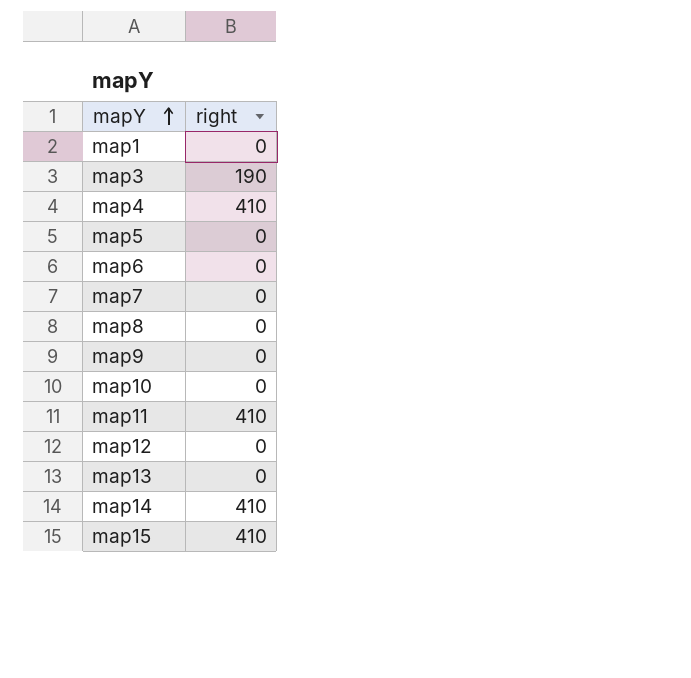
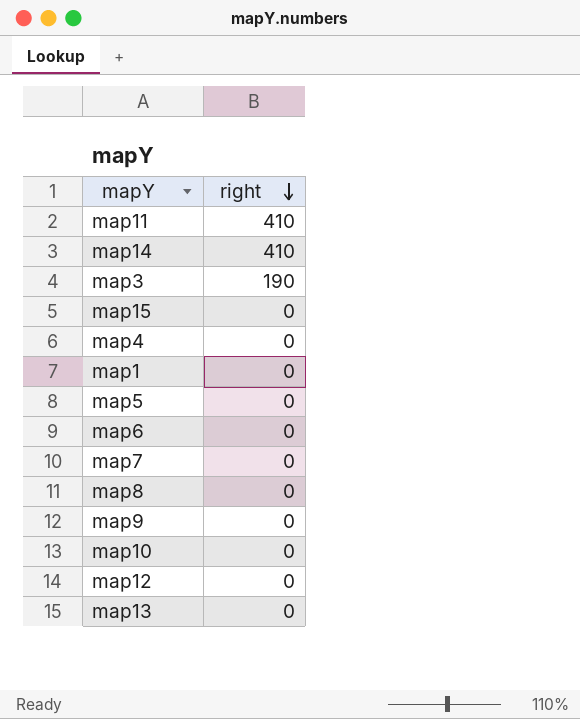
row order: mapY ascending -> right descending
map15 | right: 410 -> 0
map4 | right: 410 -> 0

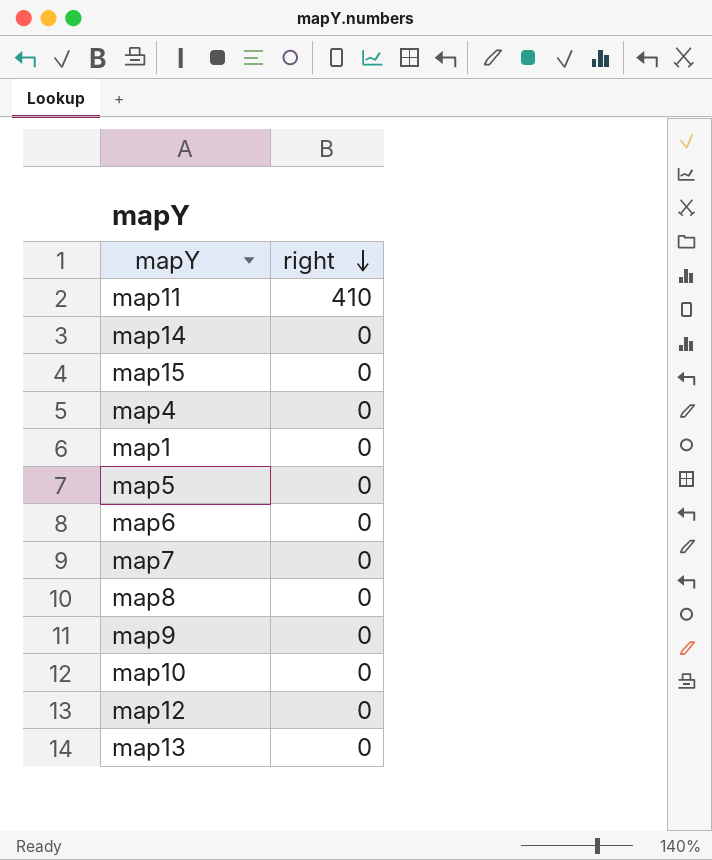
row map3: 190 -> none
map14 | right: 410 -> 0

